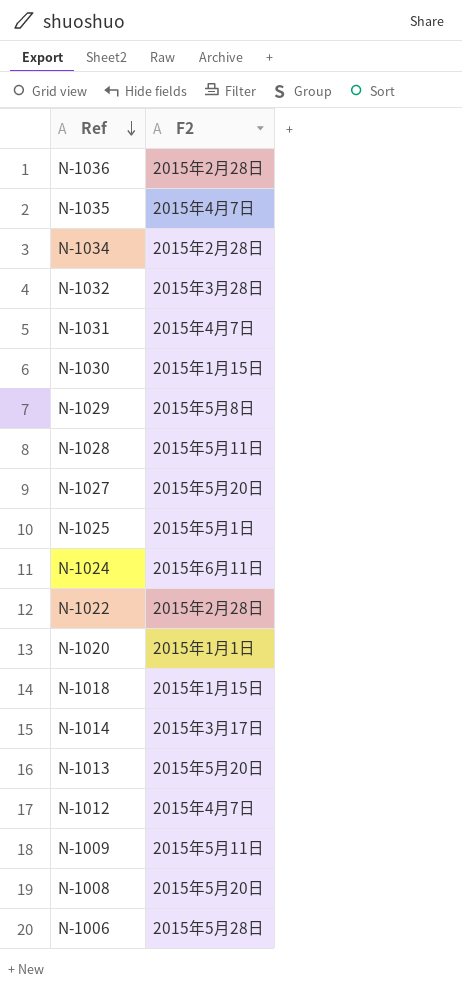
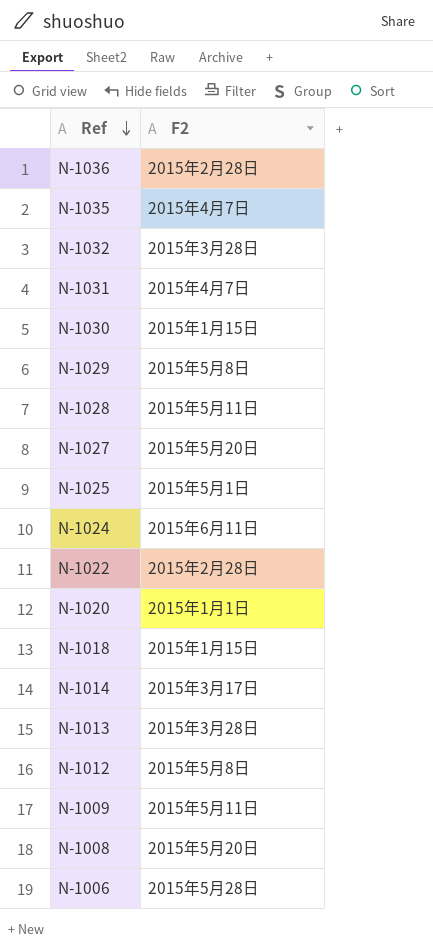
row N-1034: 2015年2月28日 -> none
N-1013 | F2: 2015年5月20日 -> 2015年3月28日
N-1012 | F2: 2015年4月7日 -> 2015年5月8日

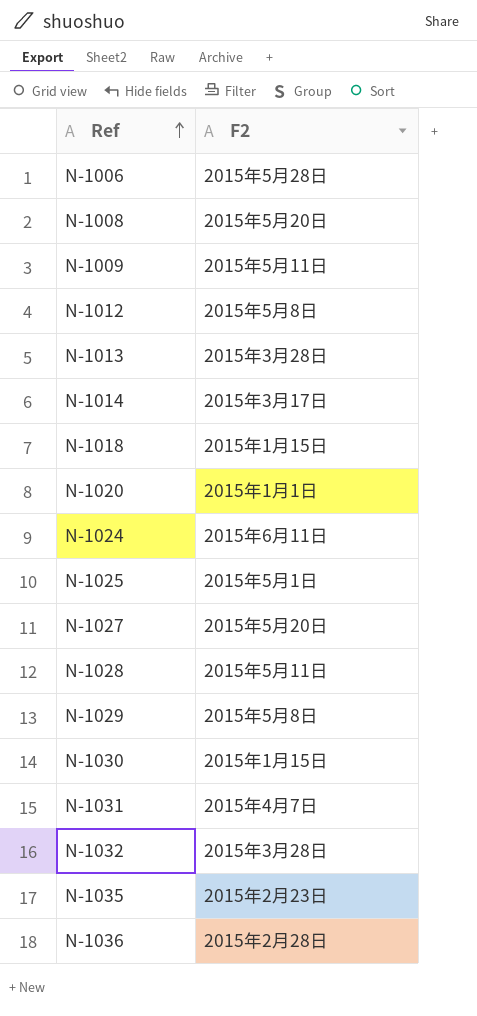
row order: Ref descending -> Ref ascending
row N-1022: 2015年2月28日 -> none
N-1035 | F2: 2015年4月7日 -> 2015年2月23日

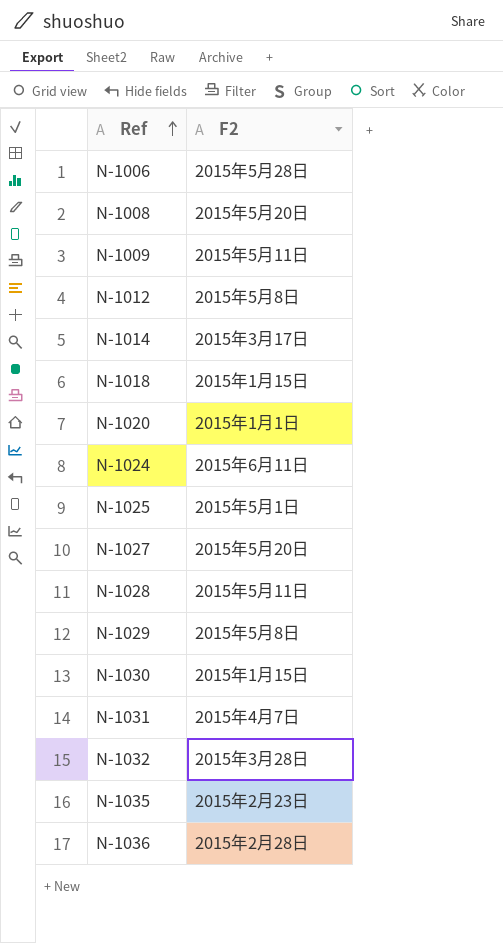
row N-1013: 2015年3月28日 -> none

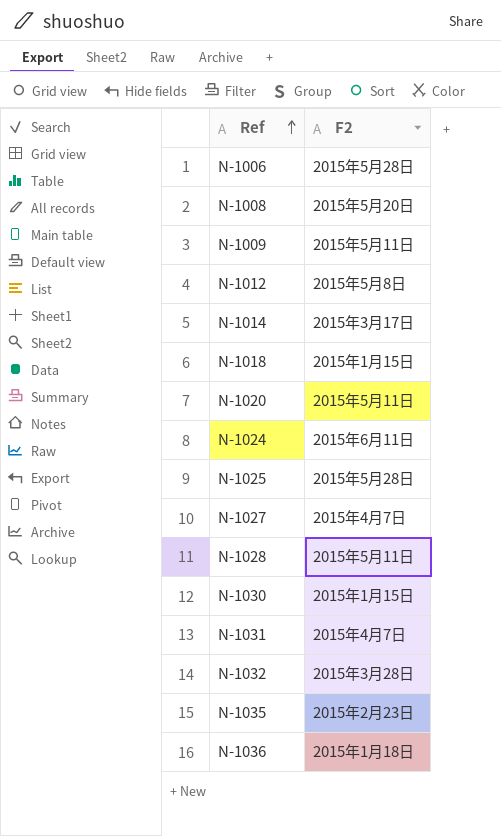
row N-1029: 2015年5月8日 -> none
N-1020 | F2: 2015年1月1日 -> 2015年5月11日
N-1025 | F2: 2015年5月1日 -> 2015年5月28日
N-1027 | F2: 2015年5月20日 -> 2015年4月7日
N-1036 | F2: 2015年2月28日 -> 2015年1月18日

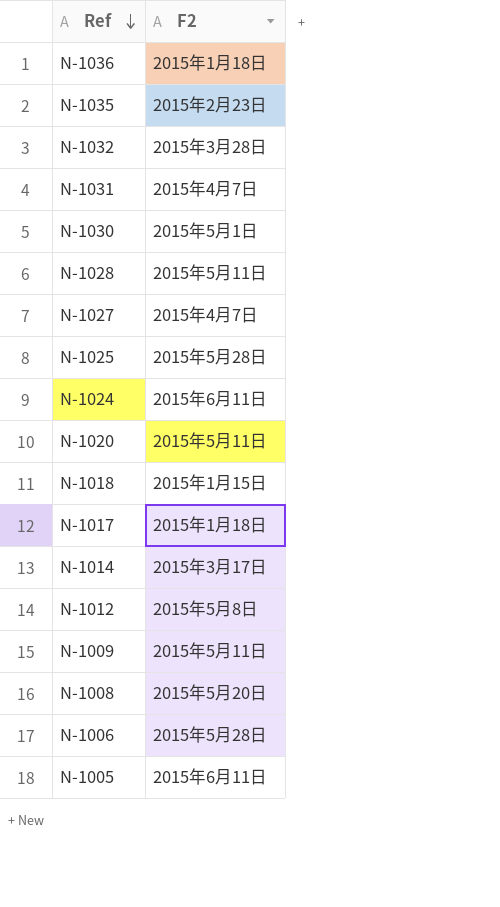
row order: Ref ascending -> Ref descending
N-1030 | F2: 2015年1月15日 -> 2015年5月1日
row N-1017: none -> 2015年1月18日
row N-1005: none -> 2015年6月11日

